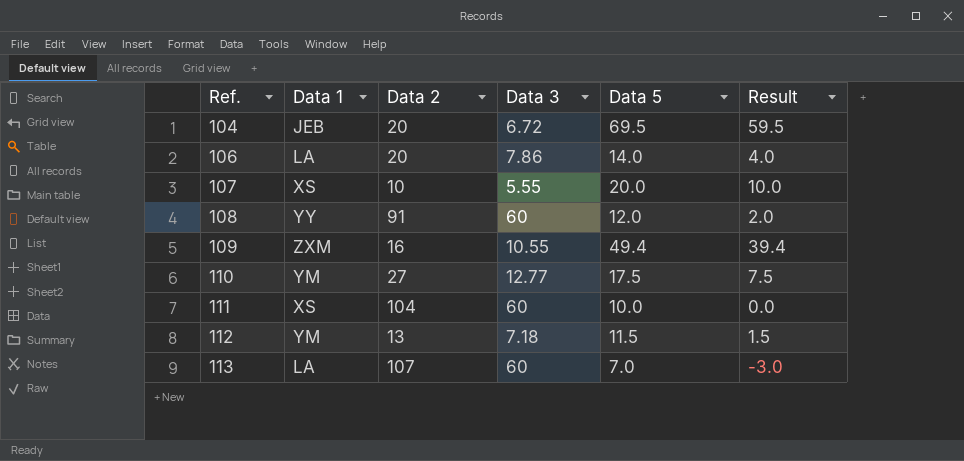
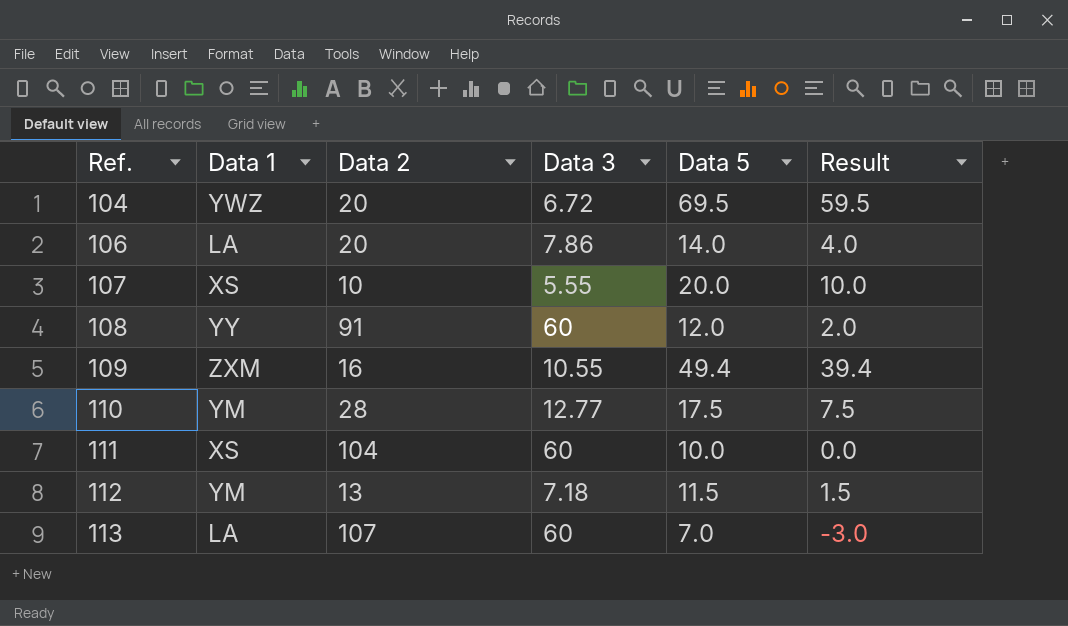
104 | Data 1: JEB -> YWZ
110 | Data 2: 27 -> 28

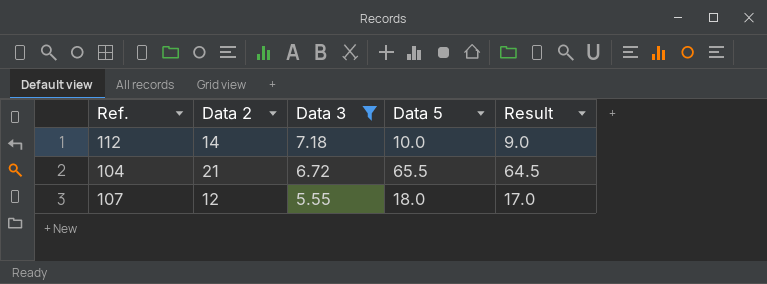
filter: none -> Data 3 <= 7.18
row order: Ref. ascending -> Data 3 descending
column Data 1 | position: 2 -> none
column Result | formula: [Data 5] - 10 -> [Data 5] - 1
112 | Data 2: 13 -> 14
112 | Data 5: 11.5 -> 10.0
104 | Data 2: 20 -> 21
104 | Data 5: 69.5 -> 65.5
107 | Data 2: 10 -> 12
107 | Data 5: 20.0 -> 18.0

